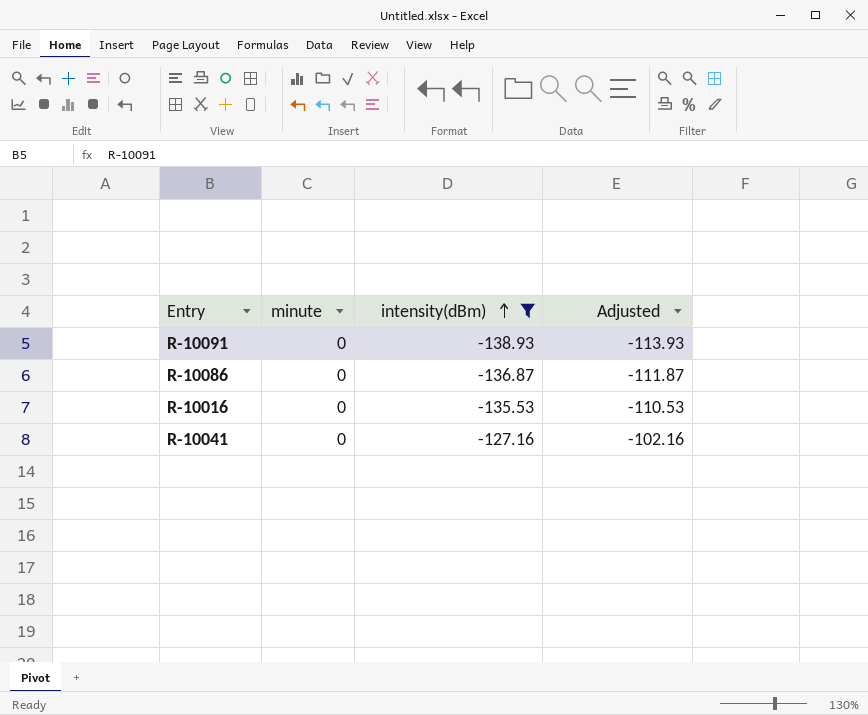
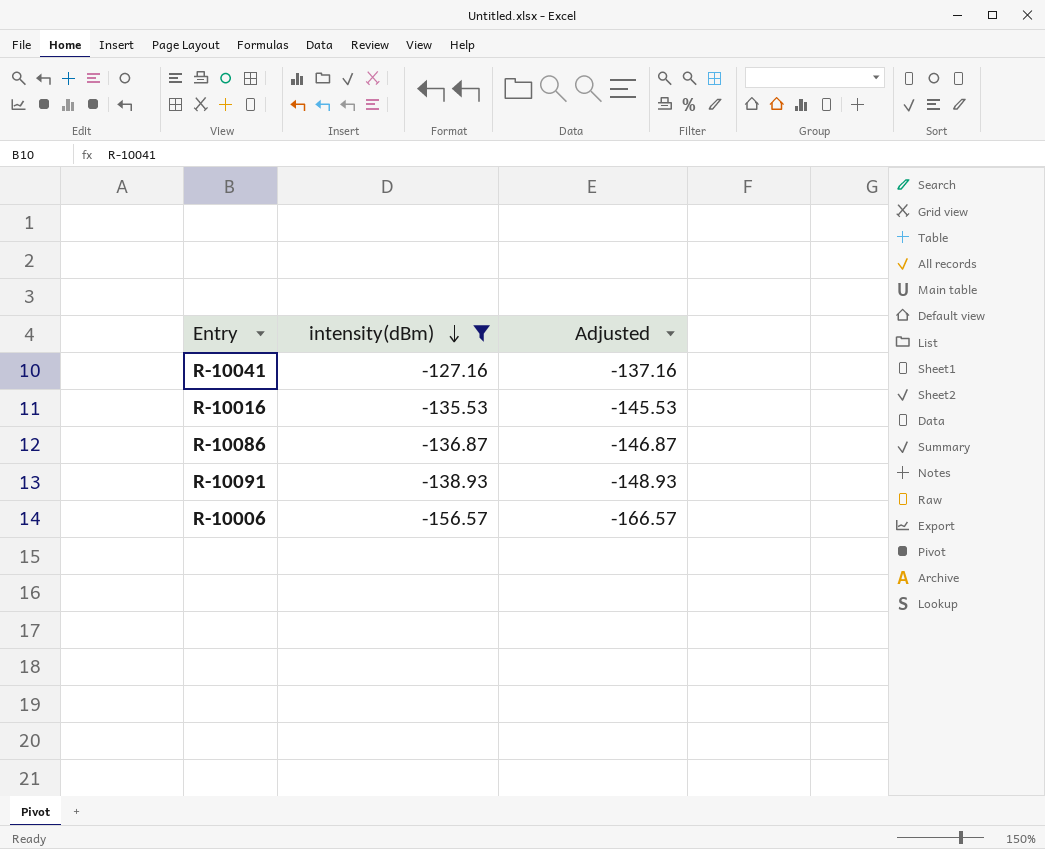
row order: intensity(dBm) ascending -> intensity(dBm) descending
column minute | position: 2 -> none
column Adjusted | formula: [intensity(dBm)] + 25 -> [intensity(dBm)] - 10
row R-10006: none -> -156.57 | -166.57

